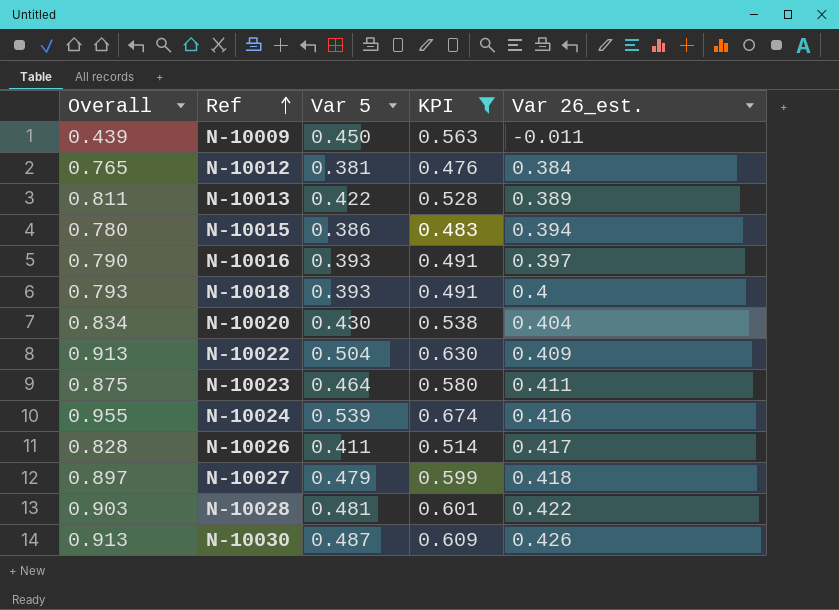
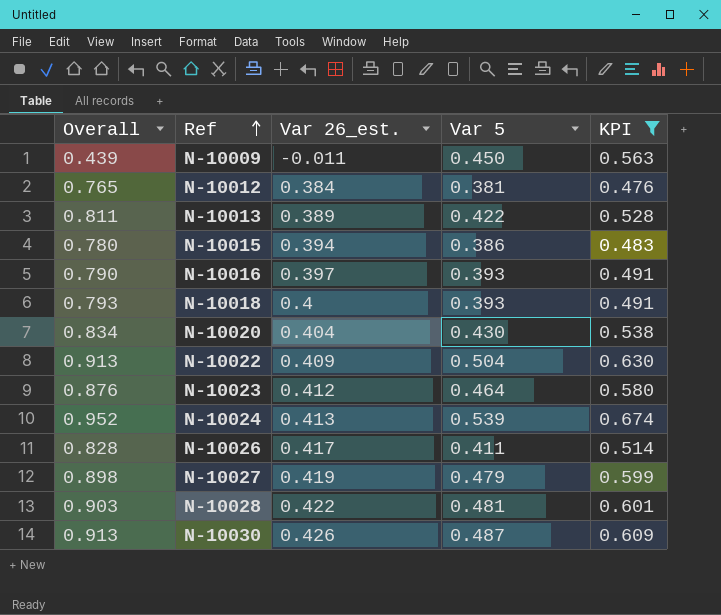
column Var 26_est. | position: 5 -> 3
N-10023 | Overall: 0.875 -> 0.876
N-10023 | Var 26_est.: 0.411 -> 0.412
N-10024 | Overall: 0.955 -> 0.952
N-10024 | Var 26_est.: 0.416 -> 0.413
N-10027 | Overall: 0.897 -> 0.898
N-10027 | Var 26_est.: 0.418 -> 0.419

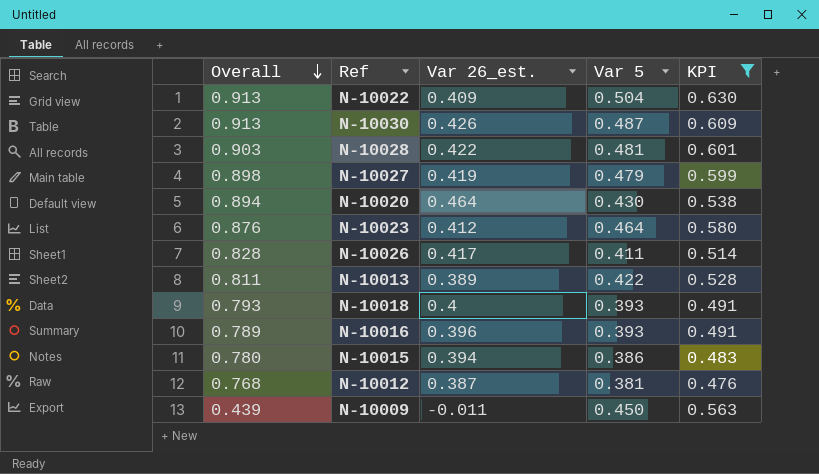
row order: Ref ascending -> Overall descending
row N-10024: 0.952 | 0.413 | 0.539 | 0.674 -> none
N-10020 | Overall: 0.834 -> 0.894
N-10020 | Var 26_est.: 0.404 -> 0.464
N-10016 | Overall: 0.790 -> 0.789
N-10016 | Var 26_est.: 0.397 -> 0.396
N-10012 | Overall: 0.765 -> 0.768
N-10012 | Var 26_est.: 0.384 -> 0.387

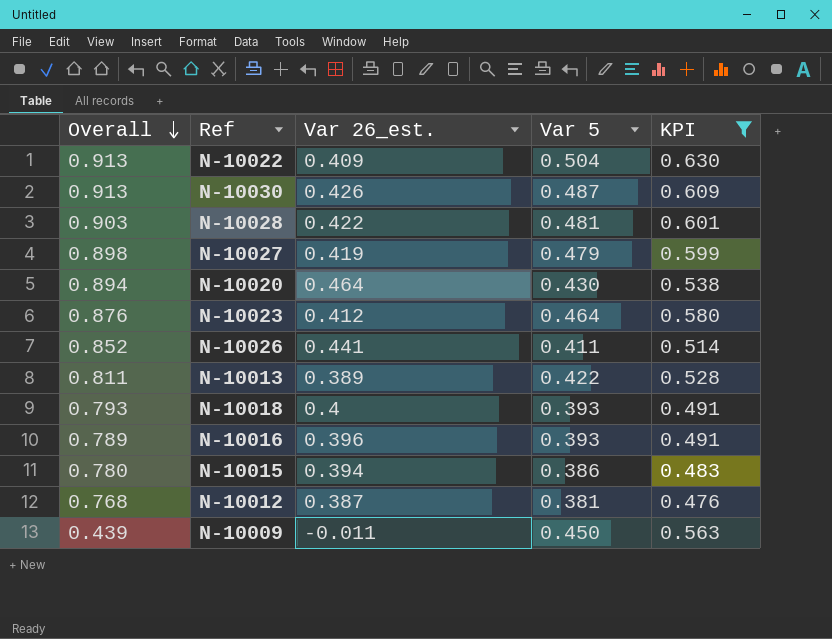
N-10026 | Overall: 0.828 -> 0.852
N-10026 | Var 26_est.: 0.417 -> 0.441

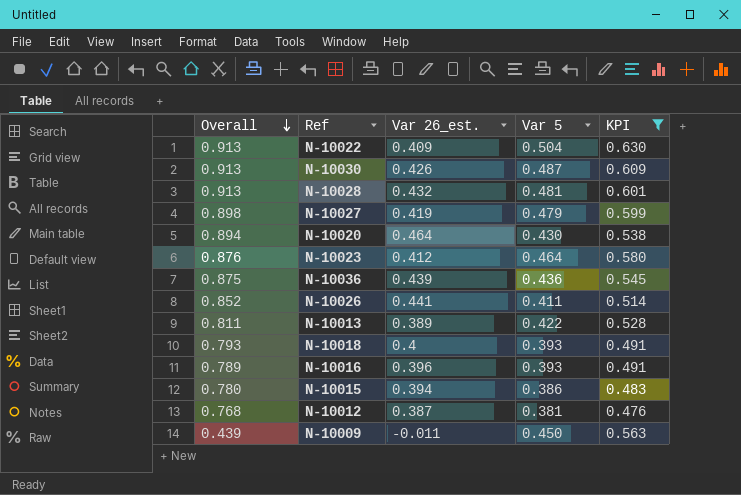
N-10028 | Overall: 0.903 -> 0.913
N-10028 | Var 26_est.: 0.422 -> 0.432
row N-10036: none -> 0.875 | 0.439 | 0.436 | 0.545

